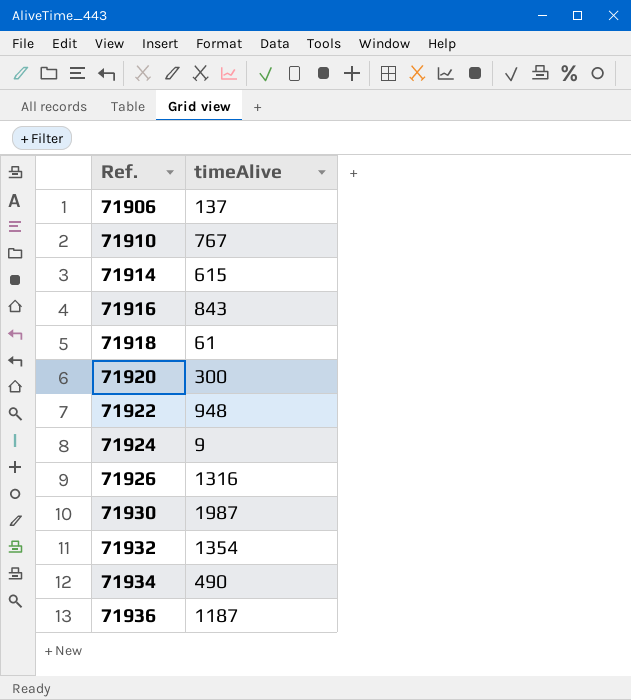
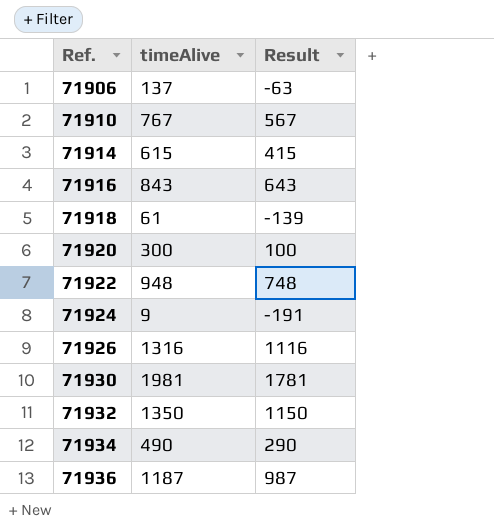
column Result | formula: none -> [timeAlive] - 200
71930 | timeAlive: 1987 -> 1981
71932 | timeAlive: 1354 -> 1350

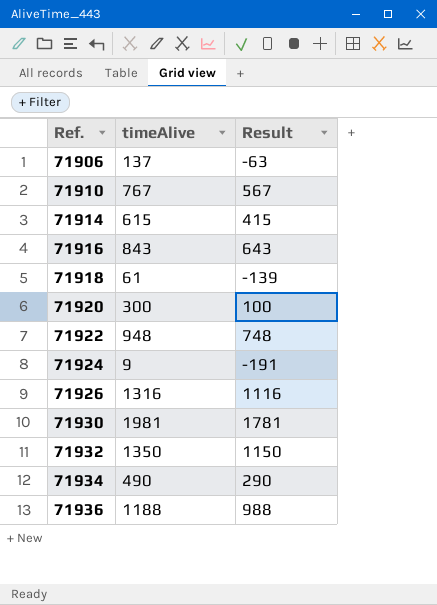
71936 | timeAlive: 1187 -> 1188
71936 | Result: 987 -> 988

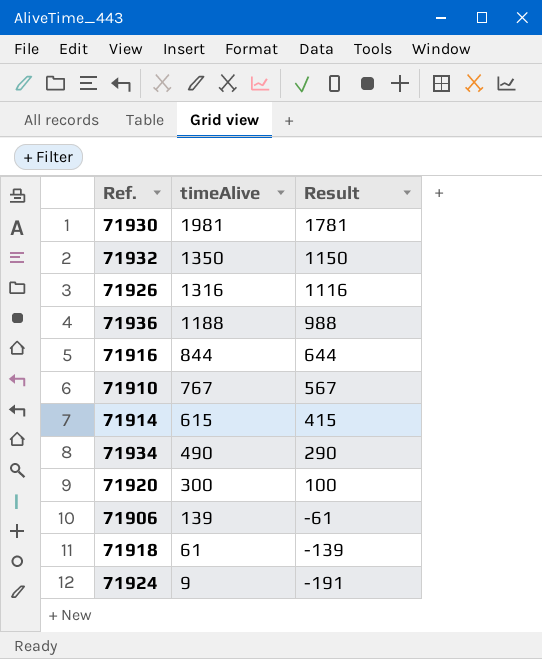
row order: Ref. ascending -> timeAlive descending
row 71922: 948 | 748 -> none
71916 | timeAlive: 843 -> 844
71916 | Result: 643 -> 644
71906 | timeAlive: 137 -> 139
71906 | Result: -63 -> -61

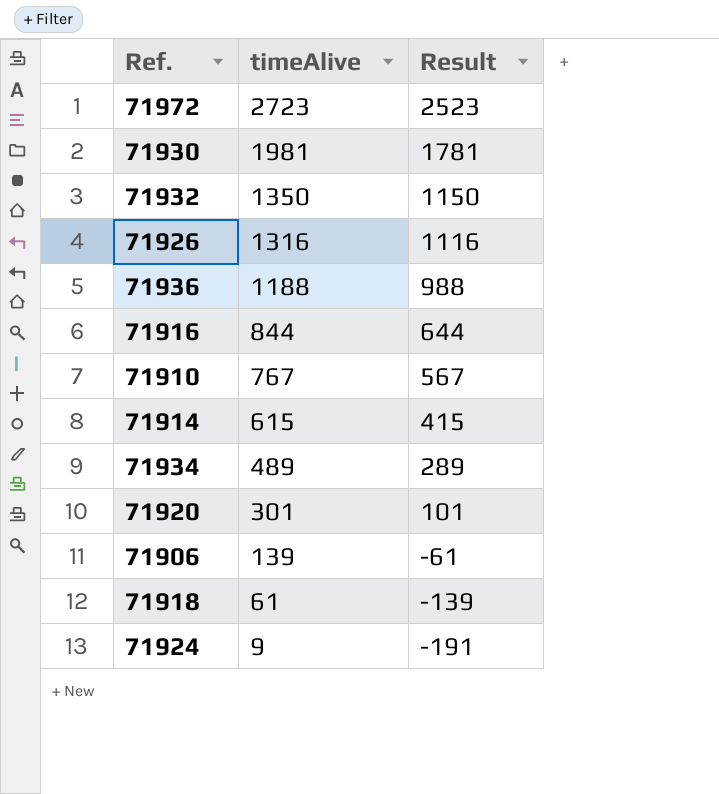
row 71972: none -> 2723 | 2523
71934 | timeAlive: 490 -> 489
71934 | Result: 290 -> 289
71920 | timeAlive: 300 -> 301
71920 | Result: 100 -> 101

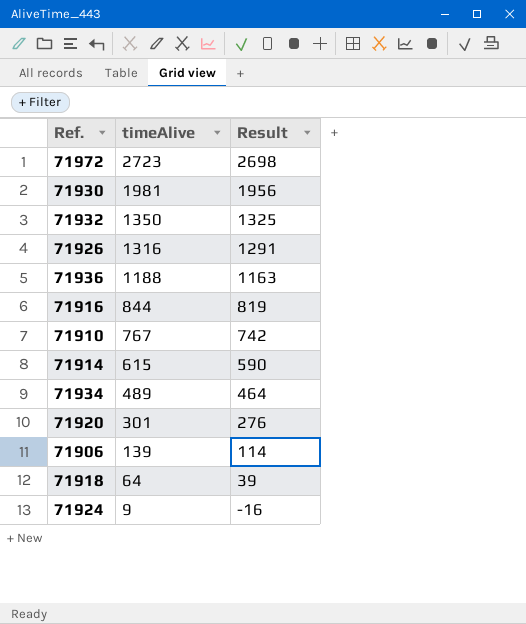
column Result | formula: [timeAlive] - 200 -> [timeAlive] - 25
71918 | timeAlive: 61 -> 64

